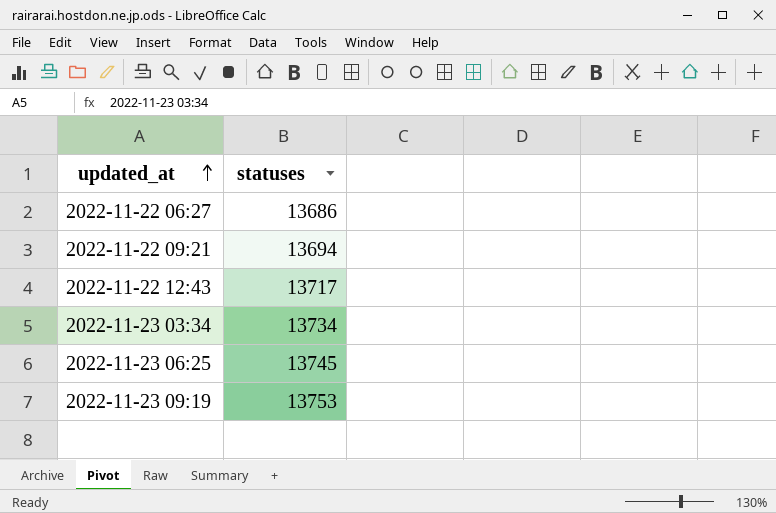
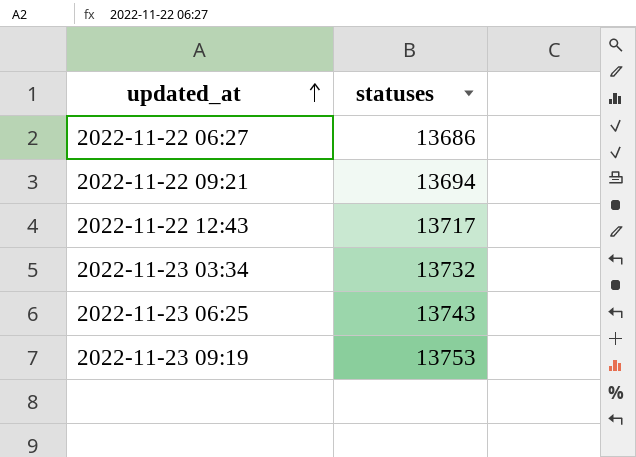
2022-11-23 03:34 | statuses: 13734 -> 13732
2022-11-23 06:25 | statuses: 13745 -> 13743

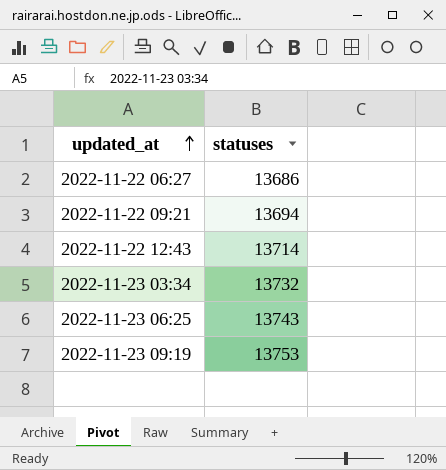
2022-11-22 12:43 | statuses: 13717 -> 13714

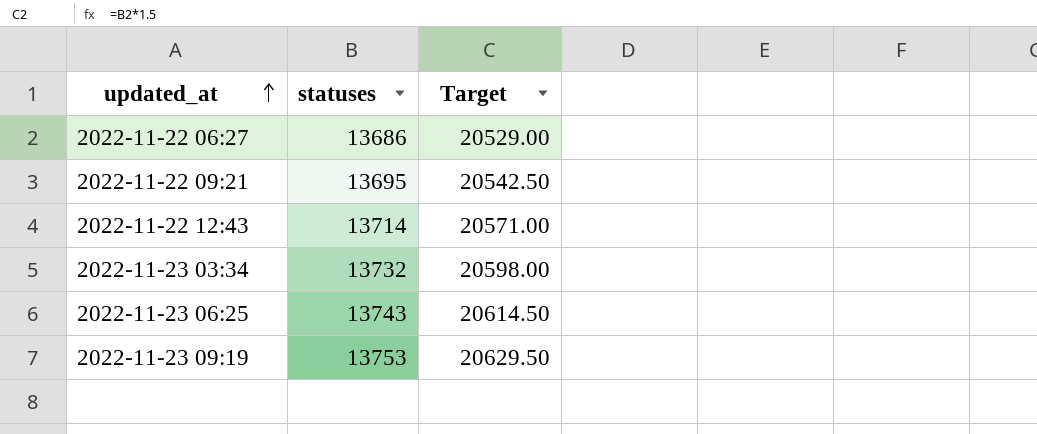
column Target | formula: none -> [statuses] * 1.5
2022-11-22 09:21 | statuses: 13694 -> 13695

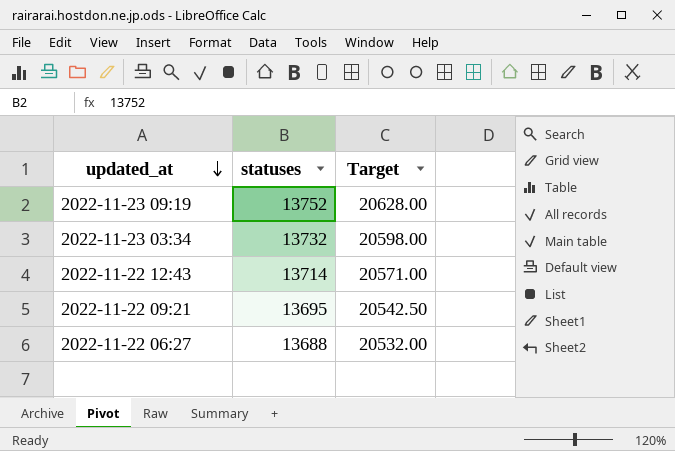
row order: updated_at ascending -> updated_at descending
row 2022-11-23 06:25: 13743 | 20614.50 -> none
2022-11-23 09:19 | statuses: 13753 -> 13752
2022-11-23 09:19 | Target: 20629.50 -> 20628.00
2022-11-22 06:27 | statuses: 13686 -> 13688
2022-11-22 06:27 | Target: 20529.00 -> 20532.00

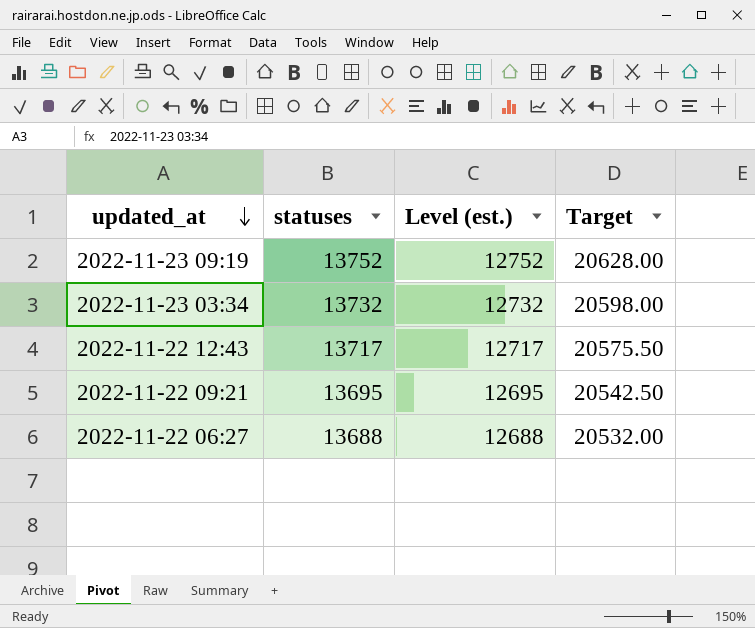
column Level (est.) | formula: none -> [statuses] - 1000
2022-11-22 12:43 | statuses: 13714 -> 13717
2022-11-22 12:43 | Target: 20571.00 -> 20575.50

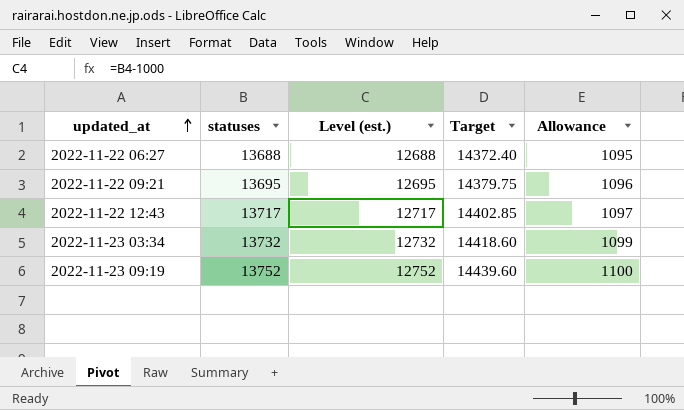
row order: updated_at descending -> updated_at ascending
column Target | formula: [statuses] * 1.5 -> [statuses] * 1.05
column Allowance | formula: none -> [statuses] * 0.08

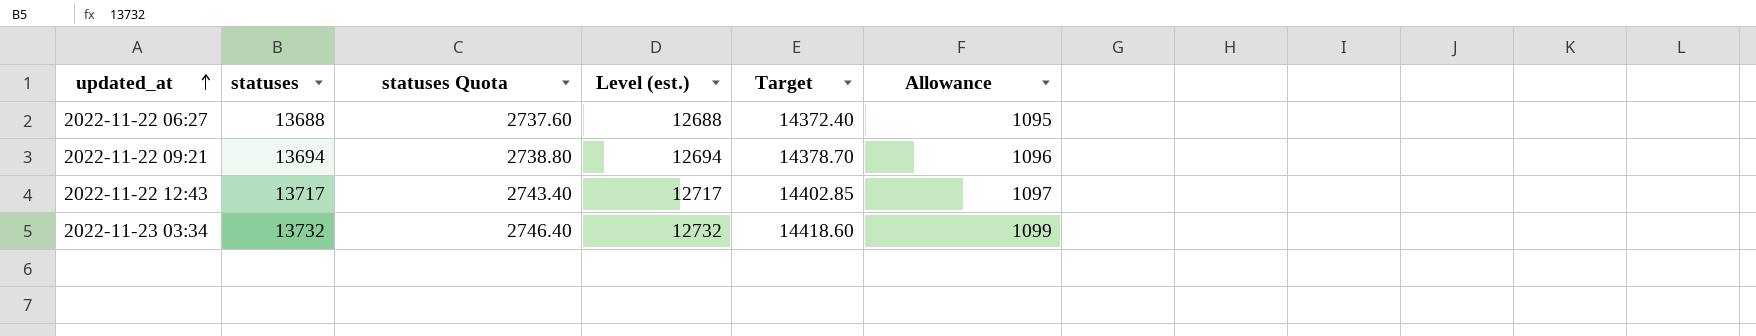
column statuses Quota | formula: none -> [statuses] * 0.2
row 2022-11-23 09:19: 13752 | 12752 | 14439.60 | 1100 -> none
2022-11-22 09:21 | statuses: 13695 -> 13694
2022-11-22 09:21 | Level (est.): 12695 -> 12694
2022-11-22 09:21 | Target: 14379.75 -> 14378.70

